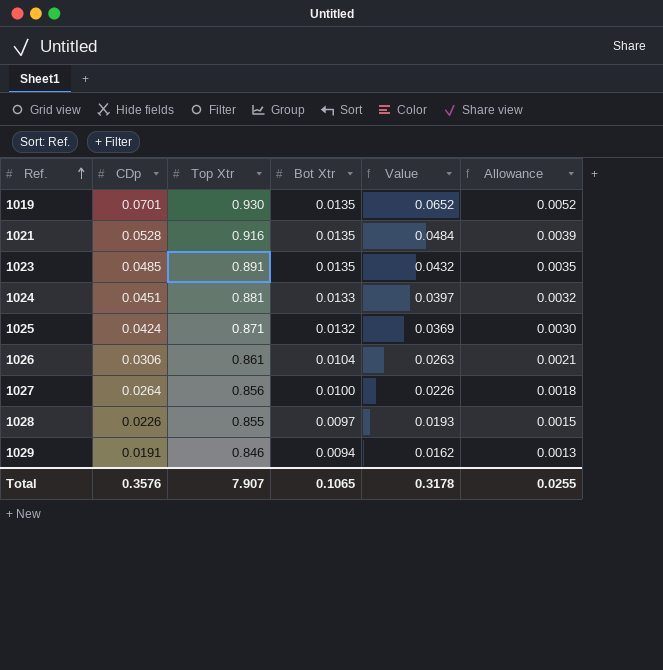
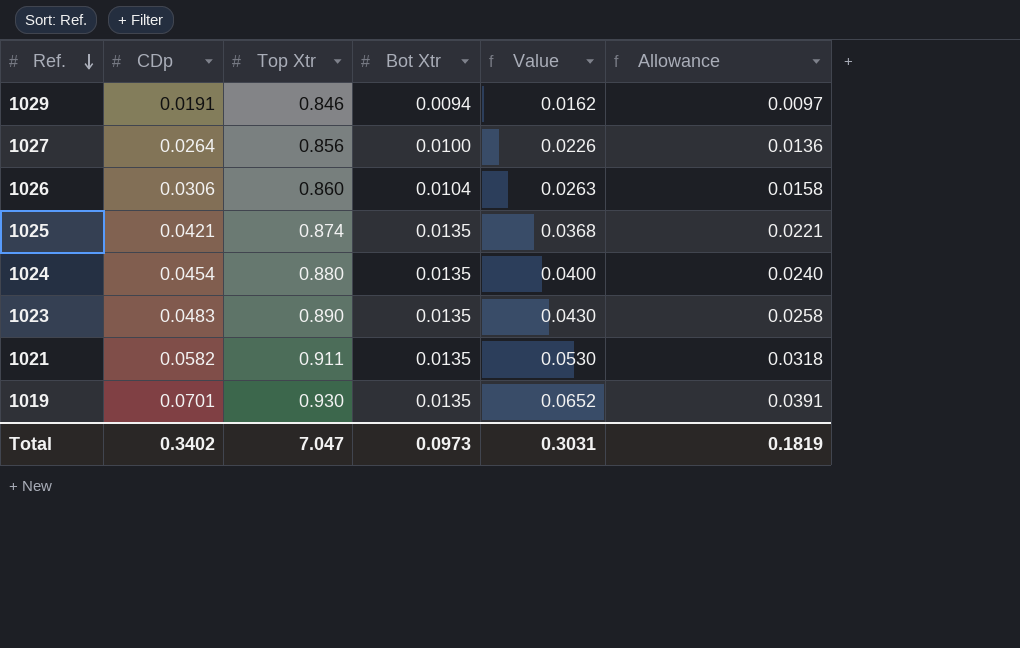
row order: Ref. ascending -> Ref. descending
column Allowance | formula: [Value] * 0.08 -> [Value] * 0.6
row 1028: 0.0226 | 0.855 | 0.0097 | 0.0193 | 0.0015 -> none
1026 | Top Xtr: 0.861 -> 0.860
1025 | CDp: 0.0424 -> 0.0421
1025 | Top Xtr: 0.871 -> 0.874
1025 | Bot Xtr: 0.0132 -> 0.0135
1025 | Value: 0.0369 -> 0.0368
1024 | CDp: 0.0451 -> 0.0454
1024 | Top Xtr: 0.881 -> 0.880
1024 | Bot Xtr: 0.0133 -> 0.0135
1024 | Value: 0.0397 -> 0.0400
1023 | CDp: 0.0485 -> 0.0483
1023 | Top Xtr: 0.891 -> 0.890
1023 | Value: 0.0432 -> 0.0430
1021 | CDp: 0.0528 -> 0.0582
1021 | Top Xtr: 0.916 -> 0.911
1021 | Value: 0.0484 -> 0.0530
Total | CDp: 0.3576 -> 0.3402
Total | Top Xtr: 7.907 -> 7.047
Total | Bot Xtr: 0.1065 -> 0.0973
Total | Value: 0.3178 -> 0.3031
Total | Allowance: 0.0255 -> 0.1819

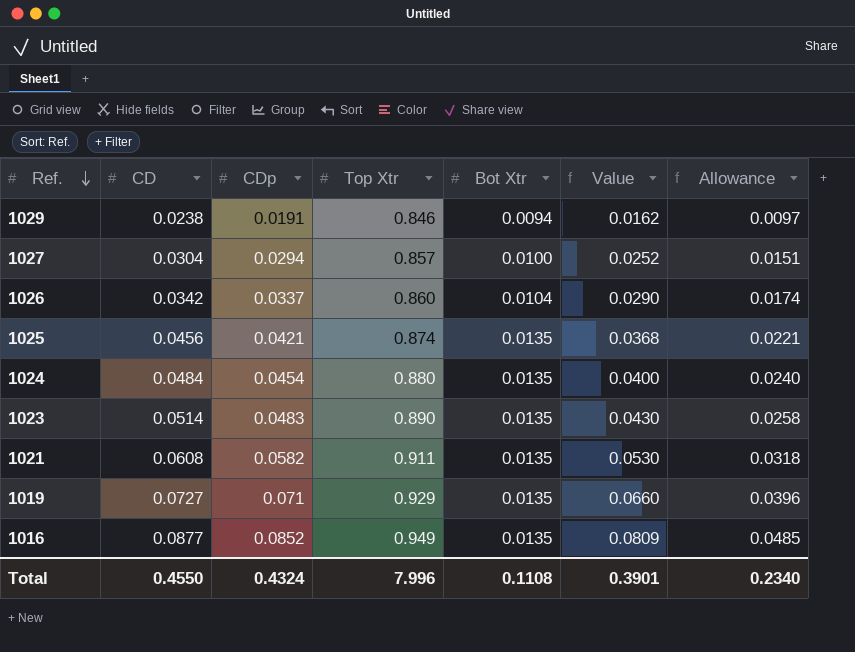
column CD | position: none -> 2
1027 | CDp: 0.0264 -> 0.0294
1027 | Top Xtr: 0.856 -> 0.857
1027 | Value: 0.0226 -> 0.0252
1027 | Allowance: 0.0136 -> 0.0151
1026 | CDp: 0.0306 -> 0.0337
1026 | Value: 0.0263 -> 0.0290
1026 | Allowance: 0.0158 -> 0.0174
1019 | CDp: 0.0701 -> 0.071
1019 | Top Xtr: 0.930 -> 0.929
1019 | Value: 0.0652 -> 0.0660
1019 | Allowance: 0.0391 -> 0.0396
row 1016: none -> 0.0877 | 0.0852 | 0.949 | 0.0135 | 0.0809 | 0.0485
Total | CDp: 0.3402 -> 0.4324
Total | Top Xtr: 7.047 -> 7.996
Total | Bot Xtr: 0.0973 -> 0.1108
Total | Value: 0.3031 -> 0.3901
Total | Allowance: 0.1819 -> 0.2340

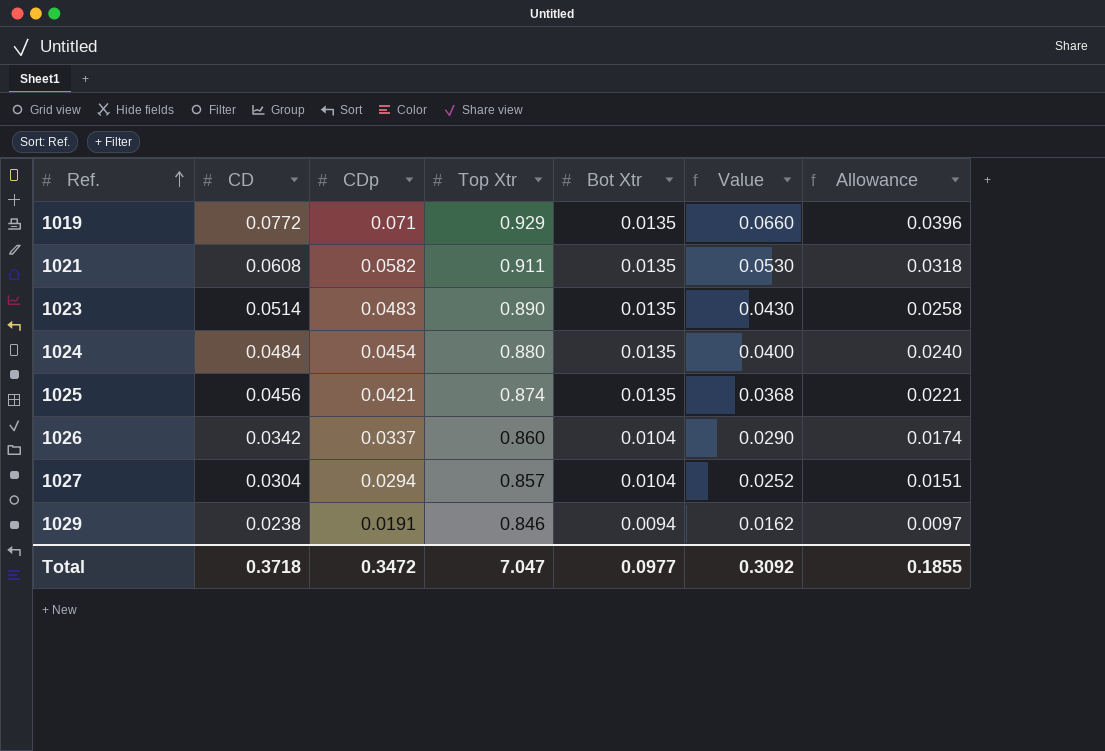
row order: Ref. descending -> Ref. ascending
row 1016: 0.0877 | 0.0852 | 0.949 | 0.0135 | 0.0809 | 0.0485 -> none
1019 | CD: 0.0727 -> 0.0772
1027 | Bot Xtr: 0.0100 -> 0.0104
Total | CD: 0.4550 -> 0.3718
Total | CDp: 0.4324 -> 0.3472
Total | Top Xtr: 7.996 -> 7.047
Total | Bot Xtr: 0.1108 -> 0.0977
Total | Value: 0.3901 -> 0.3092
Total | Allowance: 0.2340 -> 0.1855

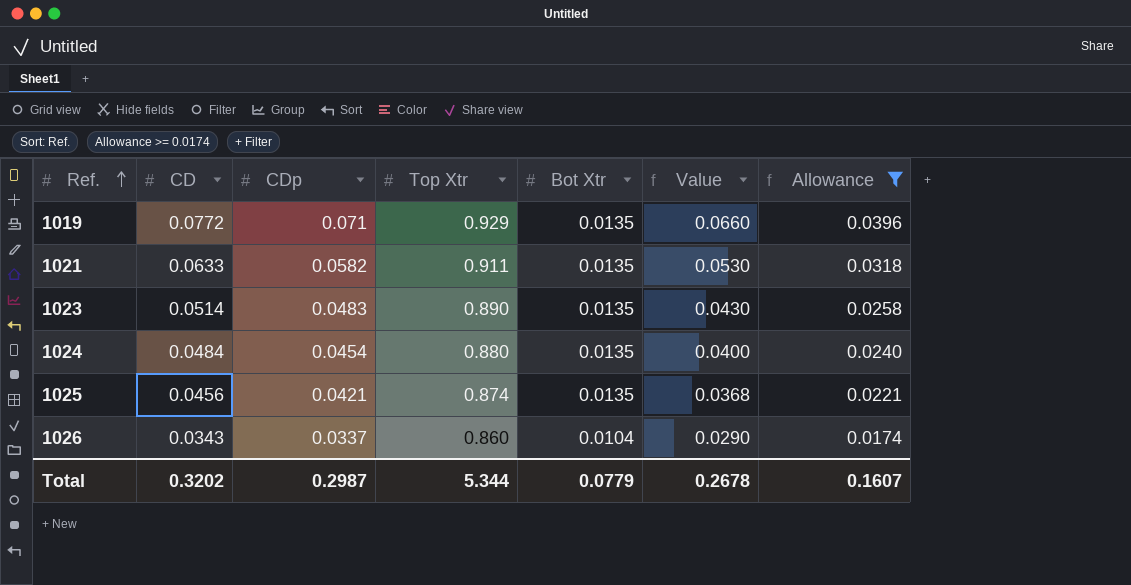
filter: none -> Allowance >= 0.0174
1021 | CD: 0.0608 -> 0.0633
1026 | CD: 0.0342 -> 0.0343
Total | CD: 0.3718 -> 0.3202
Total | CDp: 0.3472 -> 0.2987
Total | Top Xtr: 7.047 -> 5.344
Total | Bot Xtr: 0.0977 -> 0.0779
Total | Value: 0.3092 -> 0.2678
Total | Allowance: 0.1855 -> 0.1607

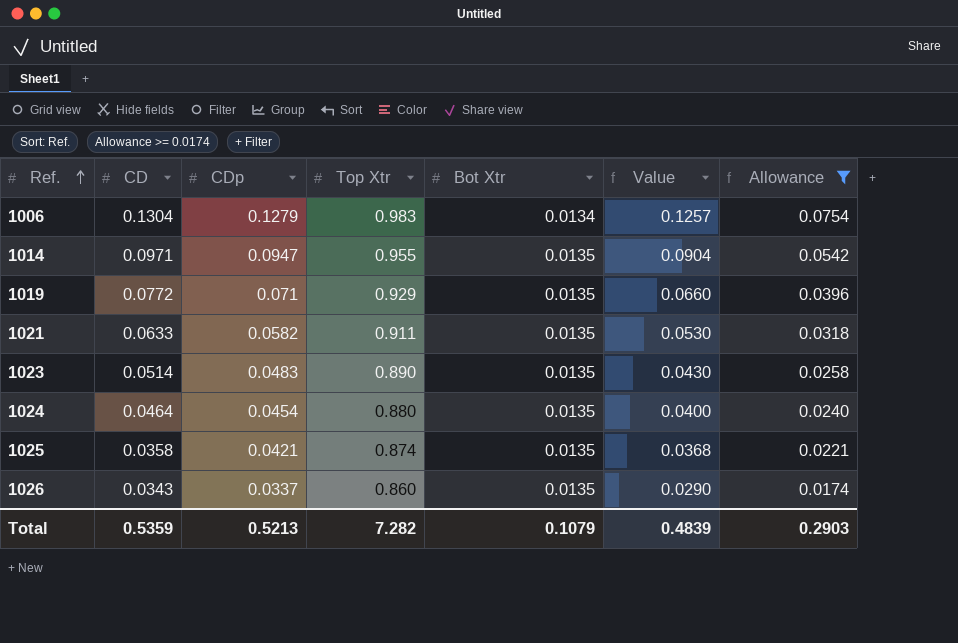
row 1006: none -> 0.1304 | 0.1279 | 0.983 | 0.0134 | 0.1257 | 0.0754
row 1014: none -> 0.0971 | 0.0947 | 0.955 | 0.0135 | 0.0904 | 0.0542
1024 | CD: 0.0484 -> 0.0464
1025 | CD: 0.0456 -> 0.0358
1026 | Bot Xtr: 0.0104 -> 0.0135
Total | CD: 0.3202 -> 0.5359
Total | CDp: 0.2987 -> 0.5213
Total | Top Xtr: 5.344 -> 7.282
Total | Bot Xtr: 0.0779 -> 0.1079
Total | Value: 0.2678 -> 0.4839
Total | Allowance: 0.1607 -> 0.2903

